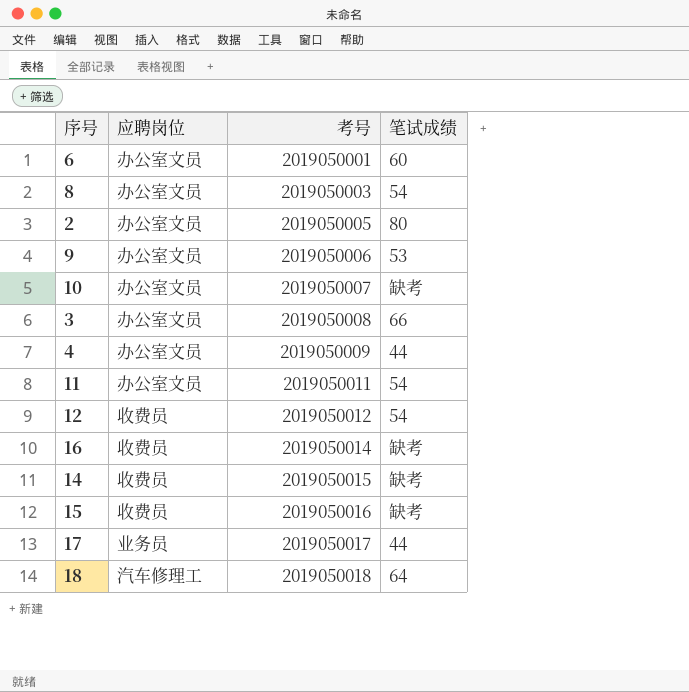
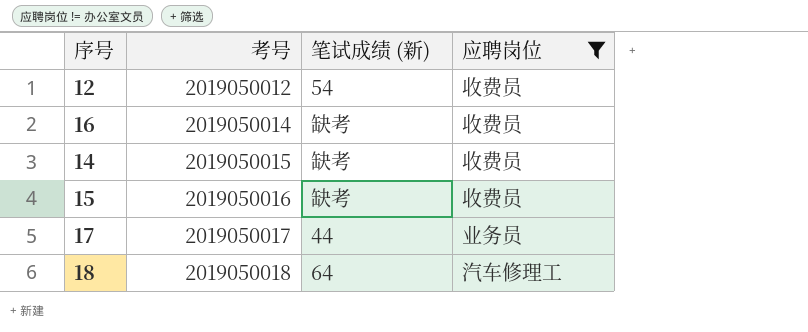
filter: none -> 应聘岗位 != 办公室文员
column name: 笔试成绩 -> 笔试成绩 (新)
column 应聘岗位 | position: 2 -> 4

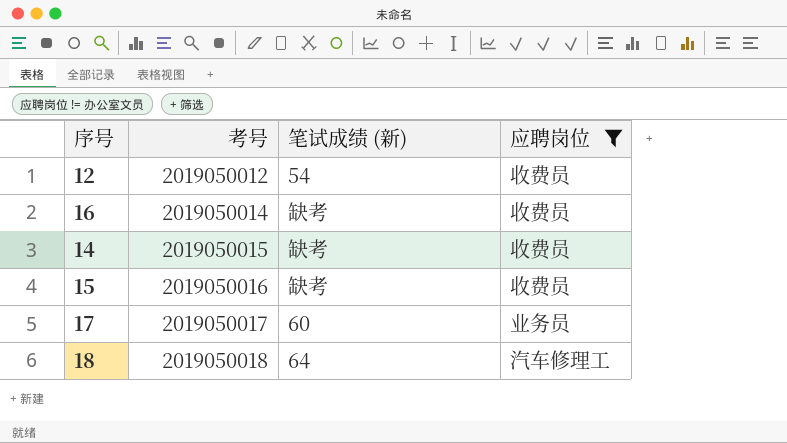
17 | 笔试成绩 (新): 44 -> 60

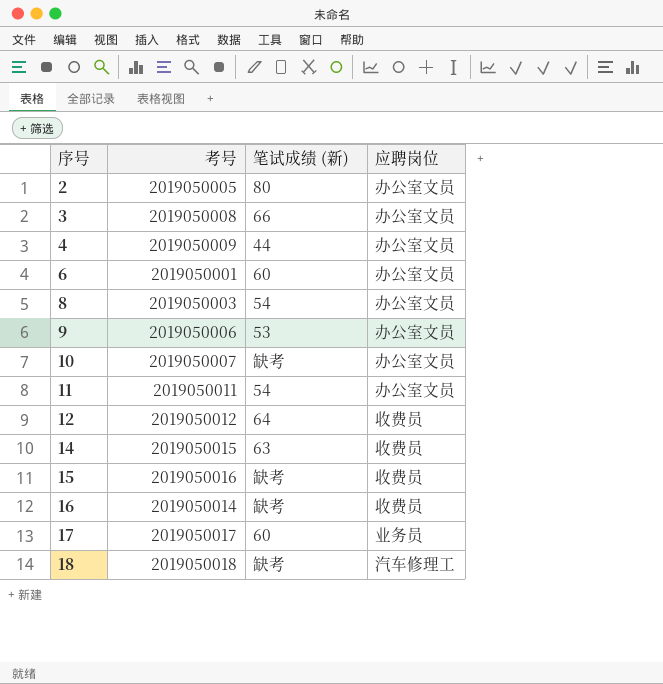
filter: 应聘岗位 != 办公室文员 -> none
row order: 考号 ascending -> 序号 ascending
12 | 笔试成绩 (新): 54 -> 64
14 | 笔试成绩 (新): 缺考 -> 63
18 | 笔试成绩 (新): 64 -> 缺考

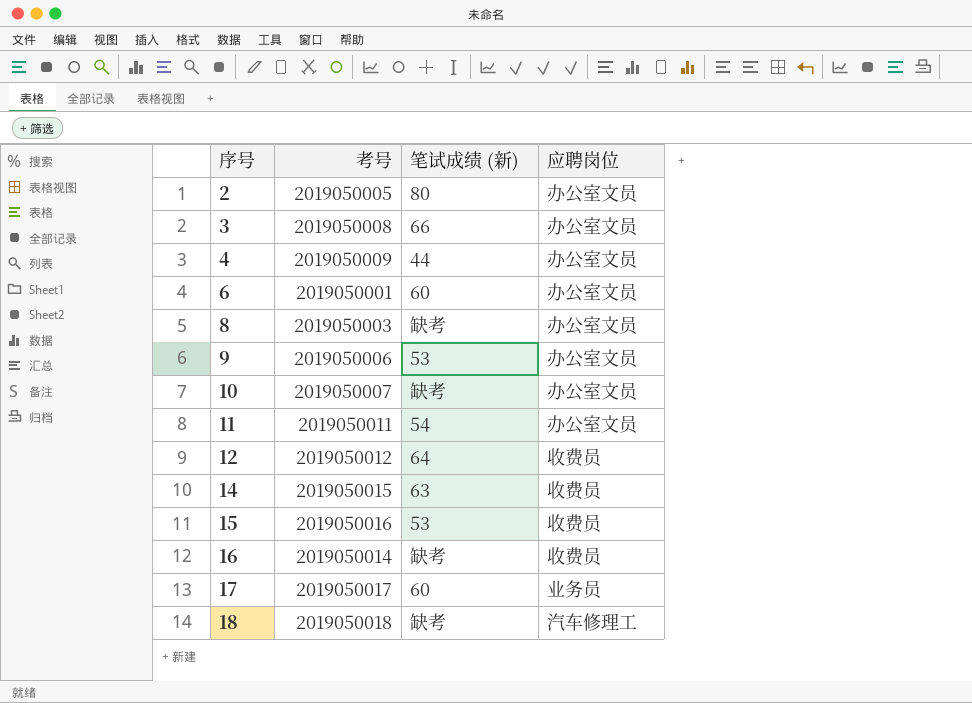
8 | 笔试成绩 (新): 54 -> 缺考
15 | 笔试成绩 (新): 缺考 -> 53

